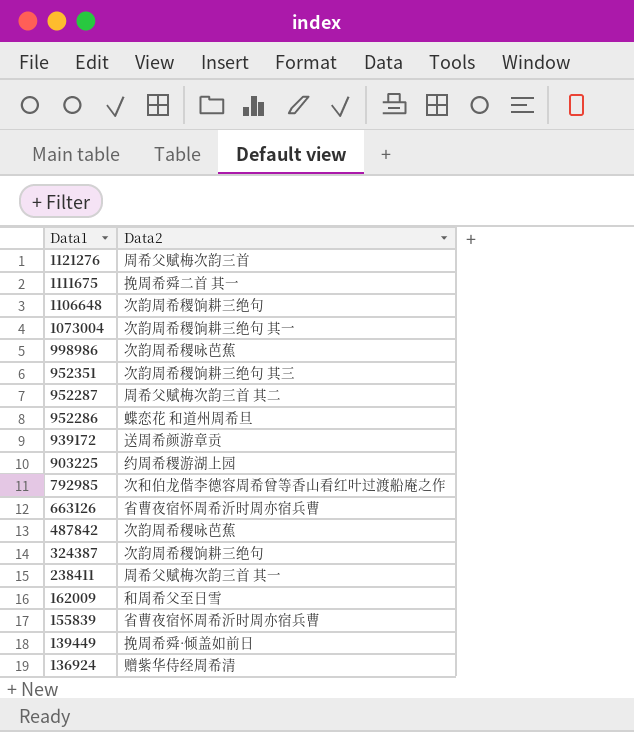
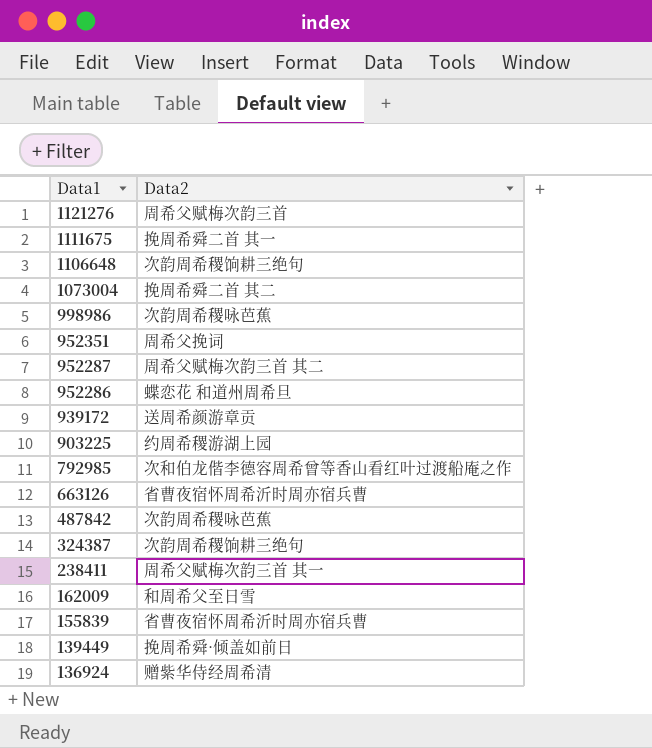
1073004 | Data2: 次韵周希稷饷耕三绝句 其一 -> 挽周希舜二首 其二
952351 | Data2: 次韵周希稷饷耕三绝句 其三 -> 周希父挽词

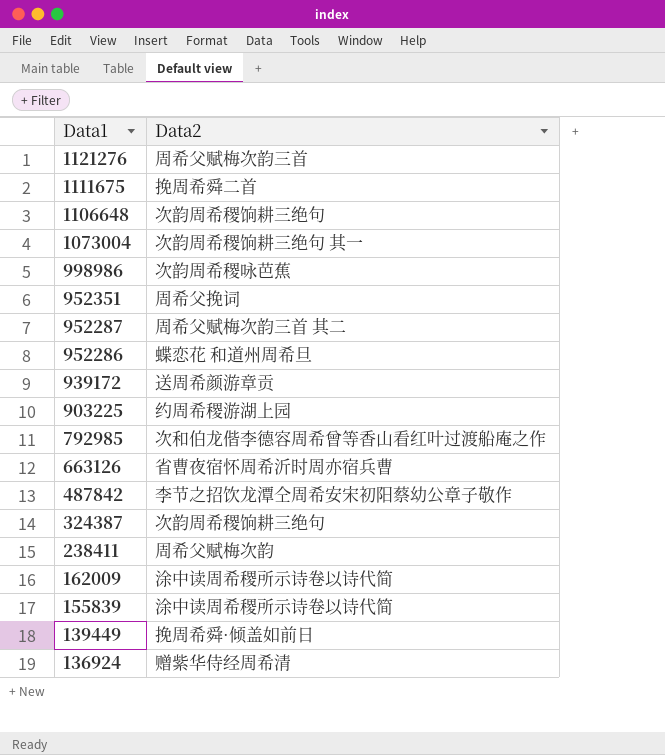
1111675 | Data2: 挽周希舜二首 其一 -> 挽周希舜二首
1073004 | Data2: 挽周希舜二首 其二 -> 次韵周希稷饷耕三绝句 其一
487842 | Data2: 次韵周希稷咏芭蕉 -> 李节之招饮龙潭仝周希安宋初阳蔡幼公章子敬作
238411 | Data2: 周希父赋梅次韵三首 其一 -> 周希父赋梅次韵
162009 | Data2: 和周希父至日雪 -> 涂中读周希稷所示诗卷以诗代简
155839 | Data2: 省曹夜宿怀周希沂时周亦宿兵曹 -> 涂中读周希稷所示诗卷以诗代简

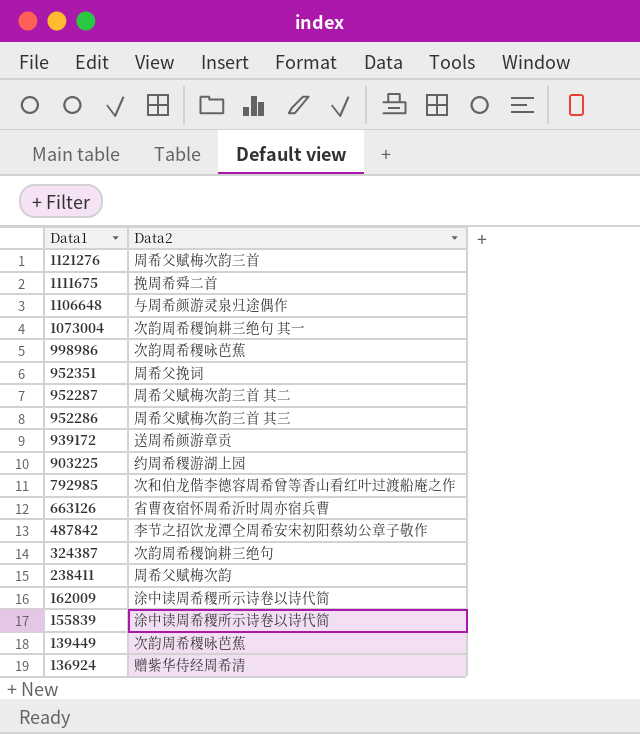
1106648 | Data2: 次韵周希稷饷耕三绝句 -> 与周希颜游灵泉归途偶作
952286 | Data2: 蝶恋花 和道州周希旦 -> 周希父赋梅次韵三首 其三
139449 | Data2: 挽周希舜·倾盖如前日 -> 次韵周希稷咏芭蕉

